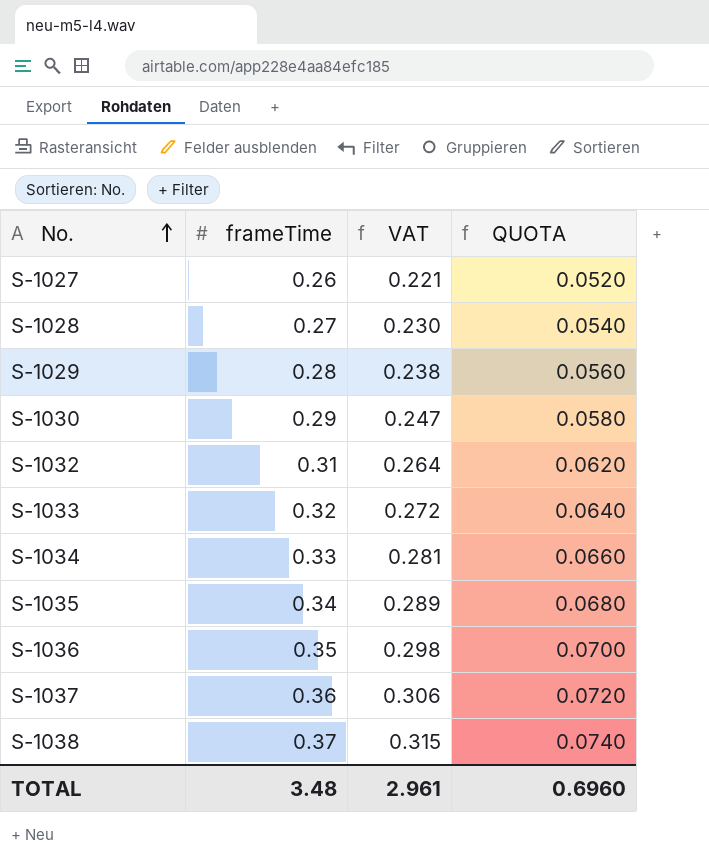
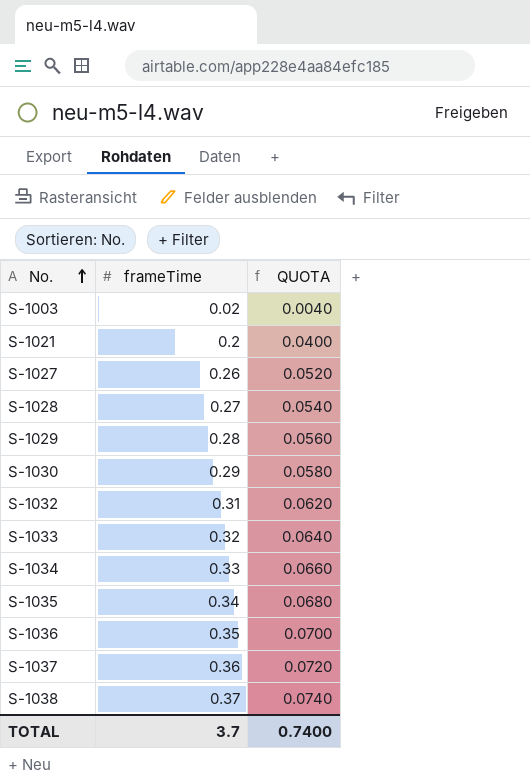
column VAT | formula: [frameTime] * 0.85 -> none
row S-1003: none -> 0.02 | 0.0040
row S-1021: none -> 0.2 | 0.0400
TOTAL | frameTime: 3.48 -> 3.7
TOTAL | QUOTA: 0.6960 -> 0.7400

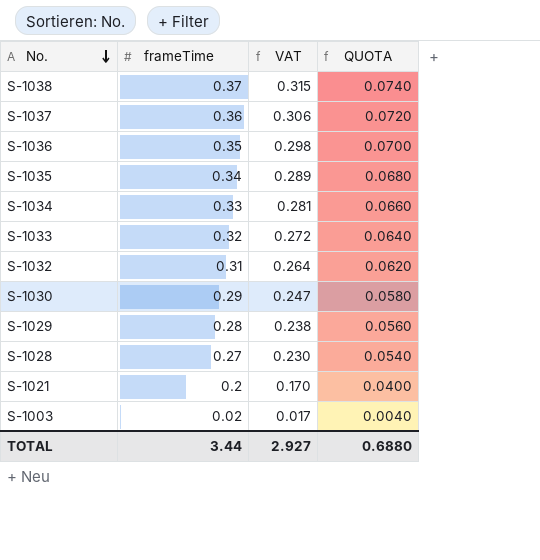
row order: No. ascending -> No. descending
column VAT | formula: none -> [frameTime] * 0.85
row S-1027: 0.26 | 0.0520 -> none
TOTAL | frameTime: 3.7 -> 3.44
TOTAL | QUOTA: 0.7400 -> 0.6880

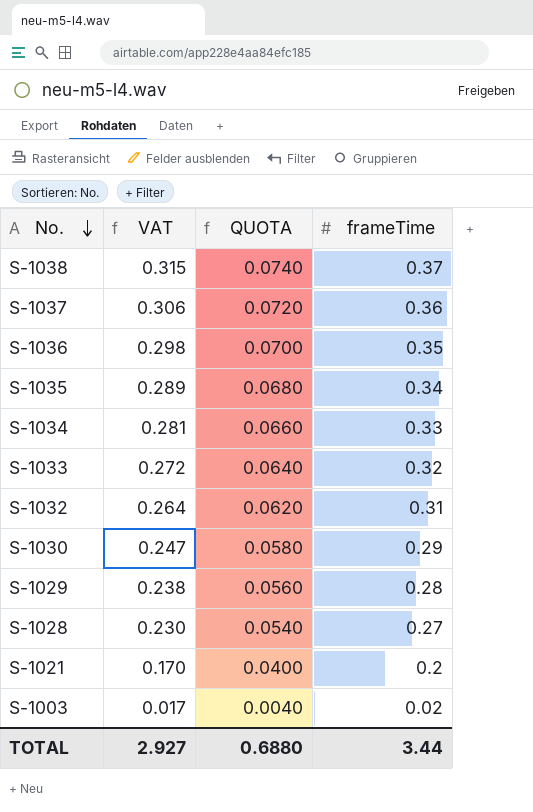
column frameTime | position: 2 -> 4

